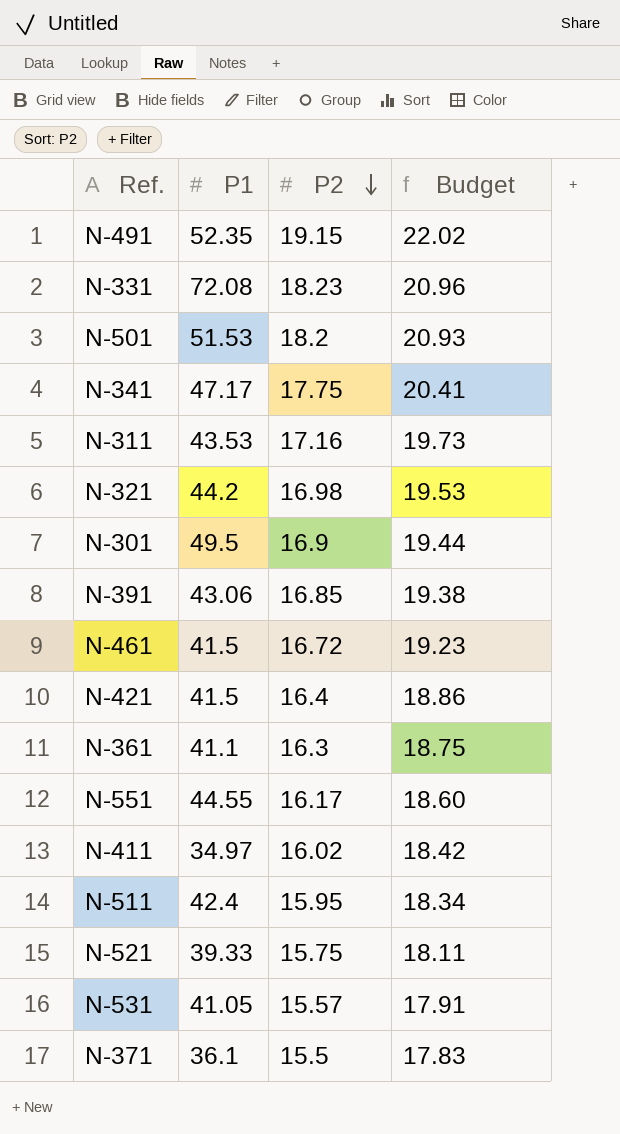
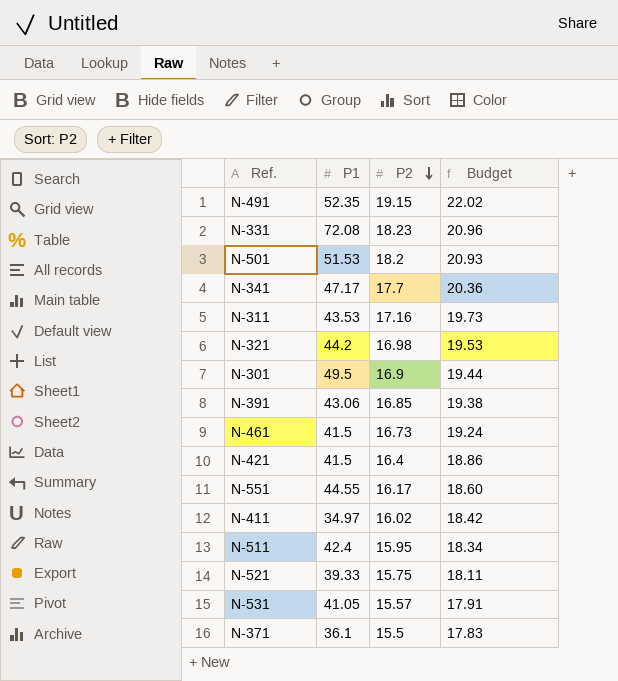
row N-361: 41.1 | 16.3 | 18.75 -> none
N-341 | P2: 17.75 -> 17.7
N-341 | Budget: 20.41 -> 20.36
N-461 | P2: 16.72 -> 16.73
N-461 | Budget: 19.23 -> 19.24

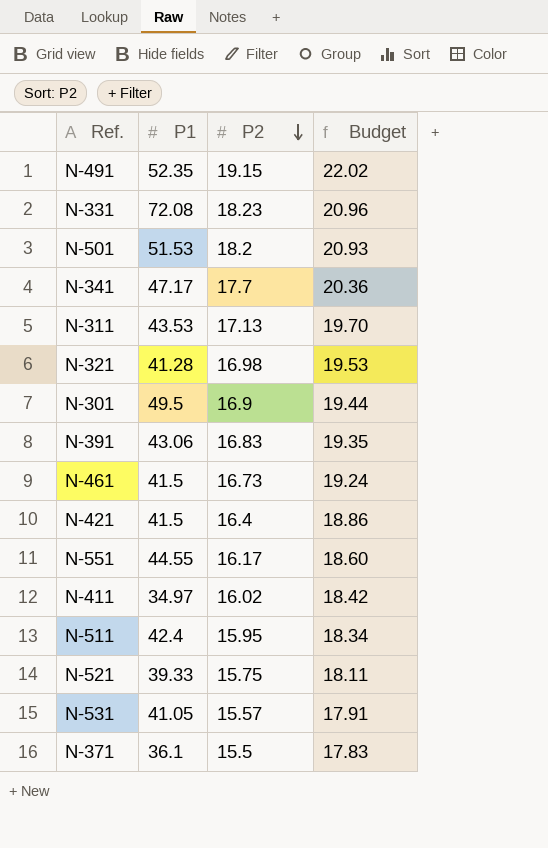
N-311 | P2: 17.16 -> 17.13
N-311 | Budget: 19.73 -> 19.70
N-321 | P1: 44.2 -> 41.28
N-391 | P2: 16.85 -> 16.83
N-391 | Budget: 19.38 -> 19.35

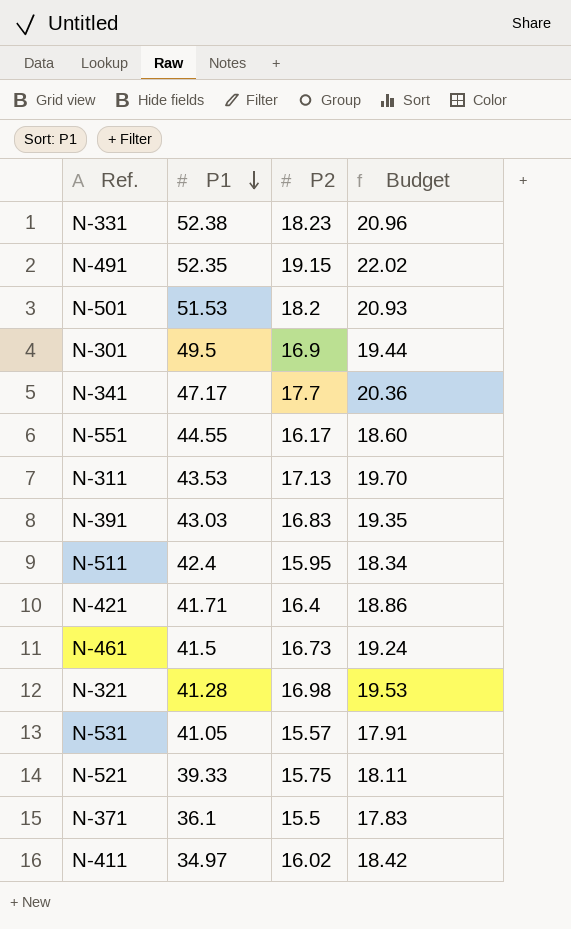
row order: P2 descending -> P1 descending
N-331 | P1: 72.08 -> 52.38
N-391 | P1: 43.06 -> 43.03
N-421 | P1: 41.5 -> 41.71

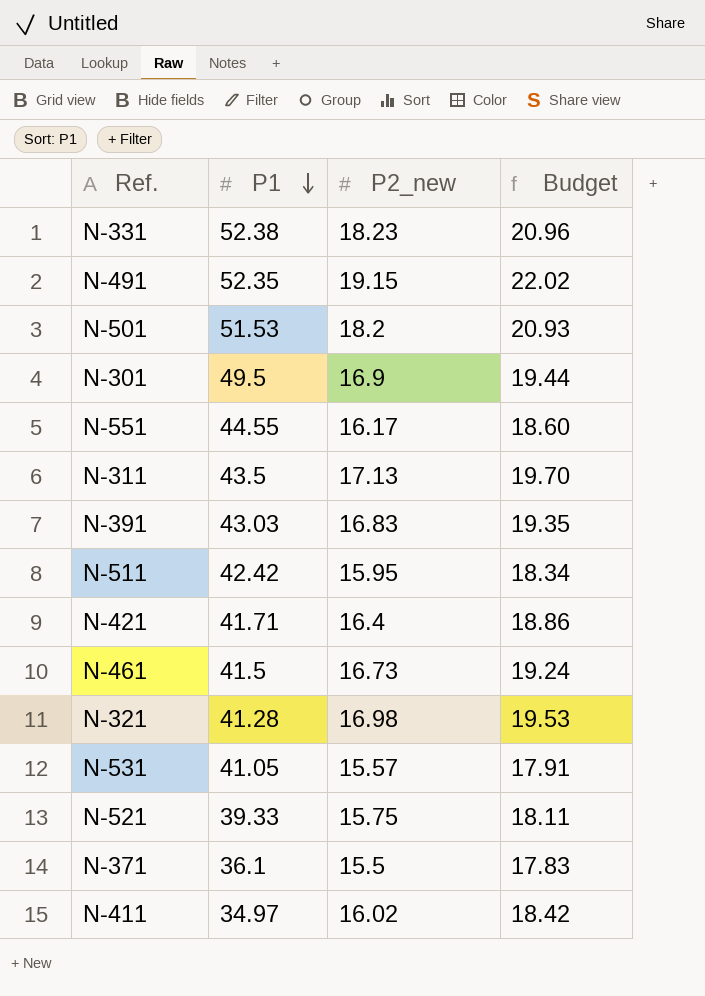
column name: P2 -> P2_new
row N-341: 47.17 | 17.7 | 20.36 -> none
N-311 | P1: 43.53 -> 43.5
N-511 | P1: 42.4 -> 42.42

